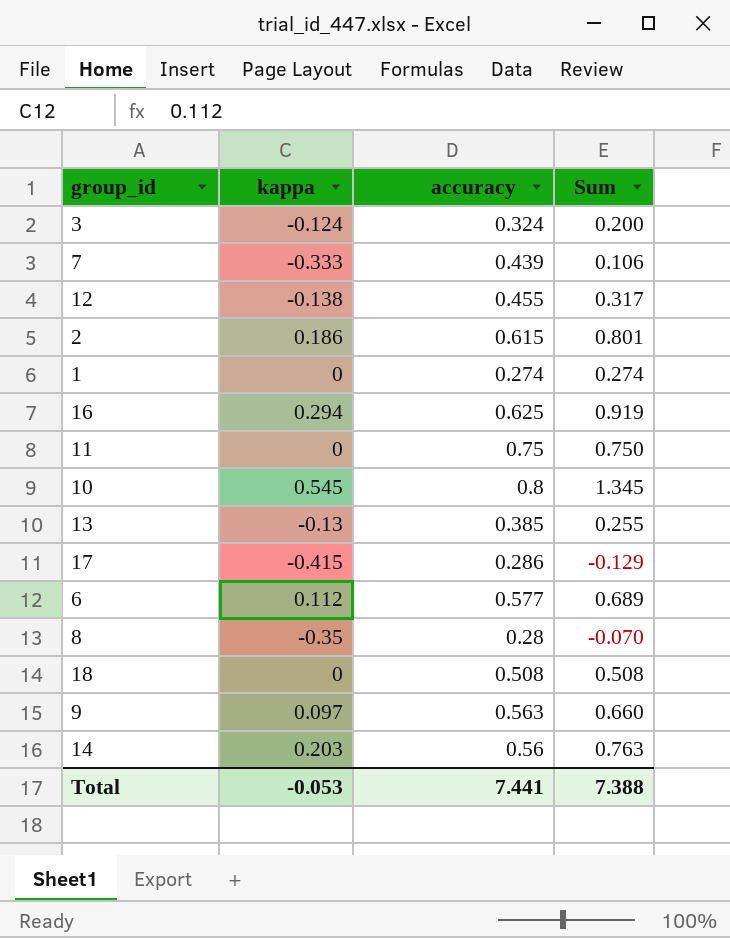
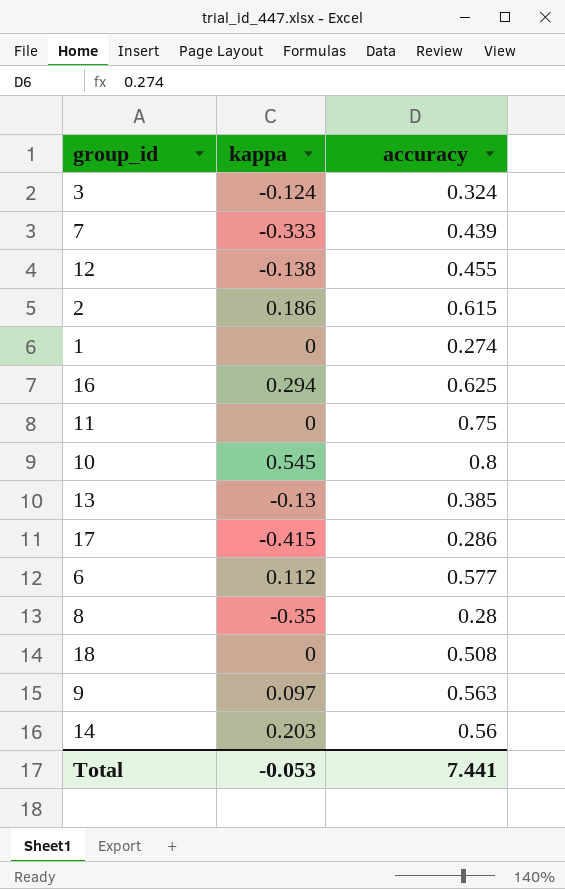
column Sum | formula: [kappa] + [accuracy] -> none

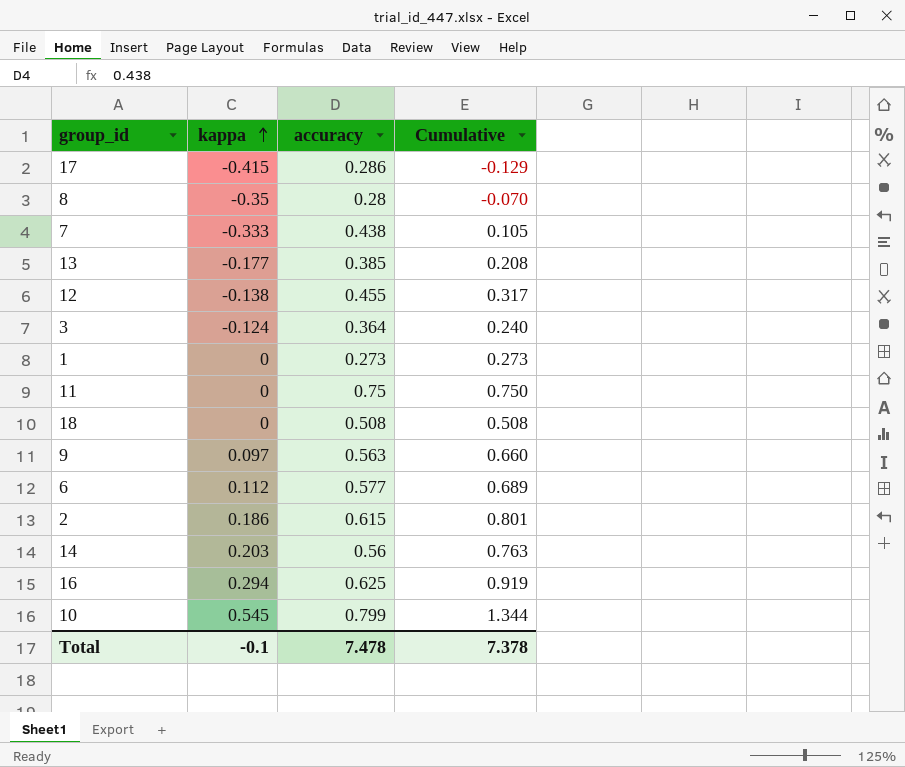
row order: none -> kappa ascending
column Cumulative | formula: none -> [kappa] + [accuracy]
7 | accuracy: 0.439 -> 0.438
13 | kappa: -0.13 -> -0.177
3 | accuracy: 0.324 -> 0.364
1 | accuracy: 0.274 -> 0.273
10 | accuracy: 0.8 -> 0.799
Total | kappa: -0.053 -> -0.1
Total | accuracy: 7.441 -> 7.478

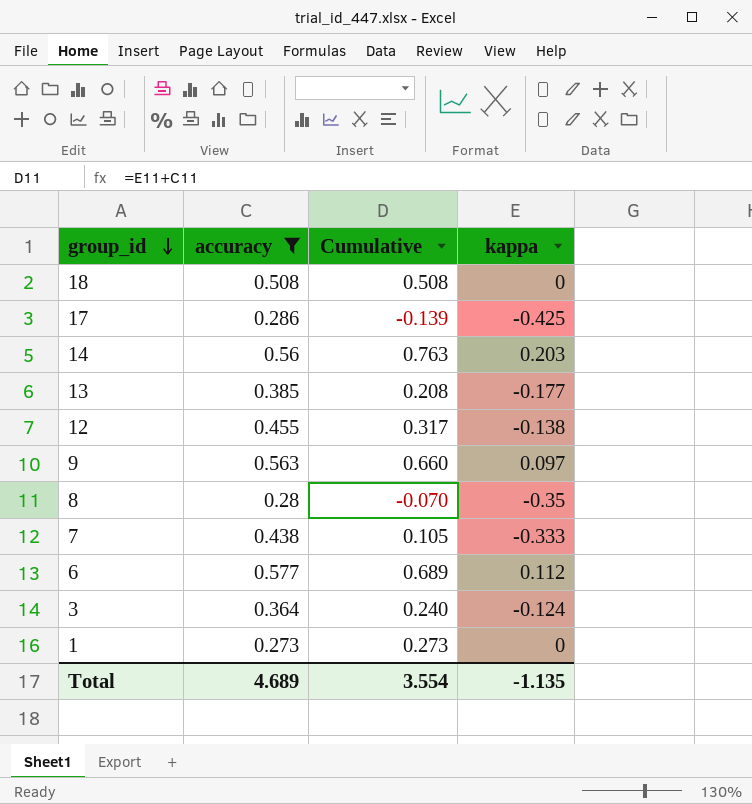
filter: none -> accuracy <= 0.577
row order: kappa ascending -> group_id descending
column kappa | position: 2 -> 4
17 | Cumulative: -0.129 -> -0.139
17 | kappa: -0.415 -> -0.425
Total | accuracy: 7.478 -> 4.689
Total | Cumulative: 7.378 -> 3.554
Total | kappa: -0.1 -> -1.135

